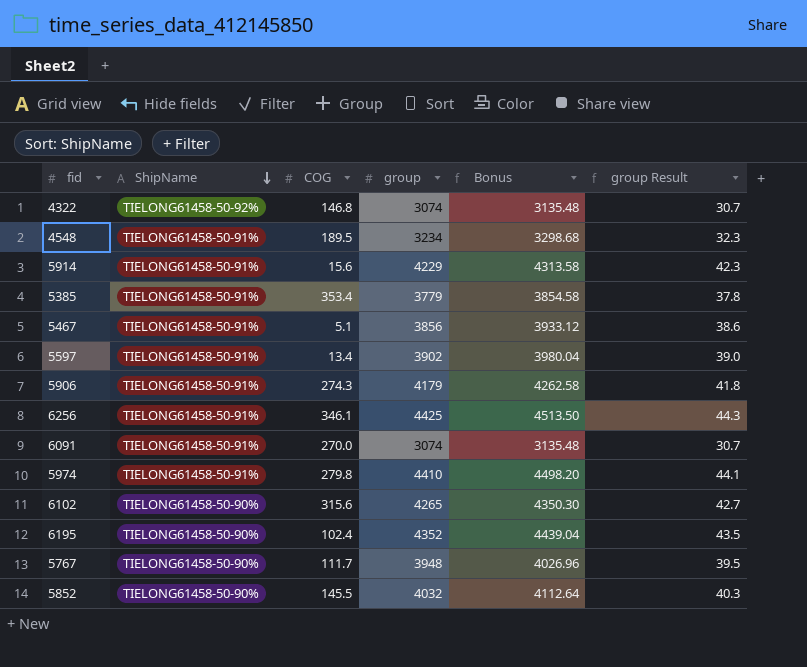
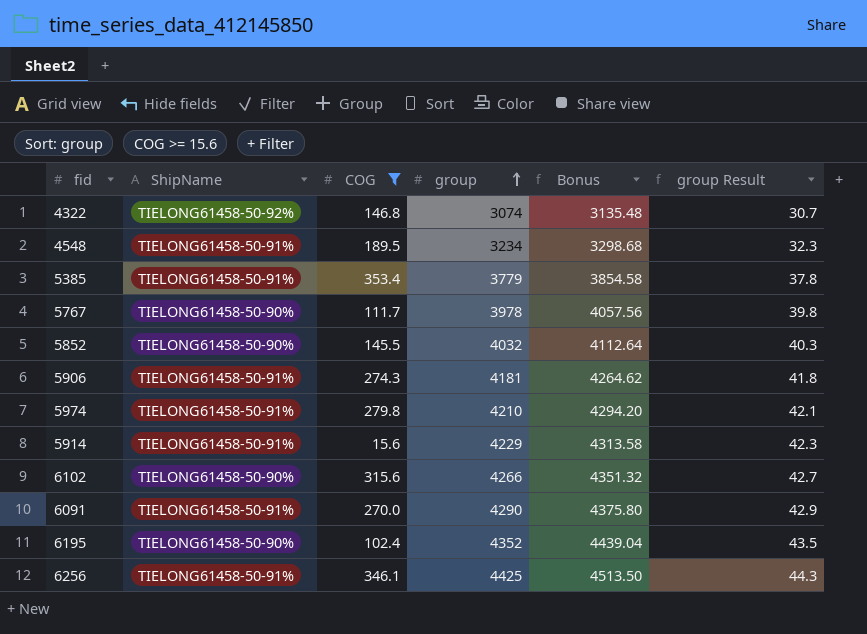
filter: none -> COG >= 15.6
row order: ShipName descending -> group ascending
5767 | group: 3948 -> 3978
5767 | Bonus: 4026.96 -> 4057.56
5767 | group Result: 39.5 -> 39.8
5906 | group: 4179 -> 4181
5906 | Bonus: 4262.58 -> 4264.62
5974 | group: 4410 -> 4210
5974 | Bonus: 4498.20 -> 4294.20
5974 | group Result: 44.1 -> 42.1
6102 | group: 4265 -> 4266
6102 | Bonus: 4350.30 -> 4351.32
6091 | group: 3074 -> 4290
6091 | Bonus: 3135.48 -> 4375.80
6091 | group Result: 30.7 -> 42.9

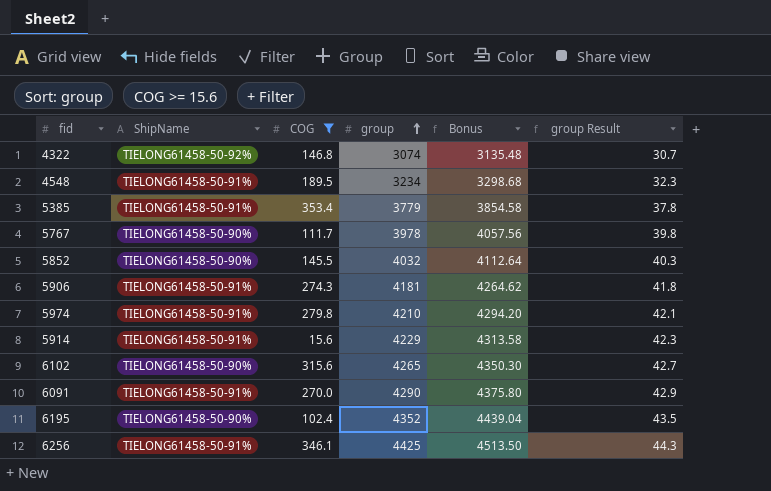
6102 | group: 4266 -> 4265
6102 | Bonus: 4351.32 -> 4350.30

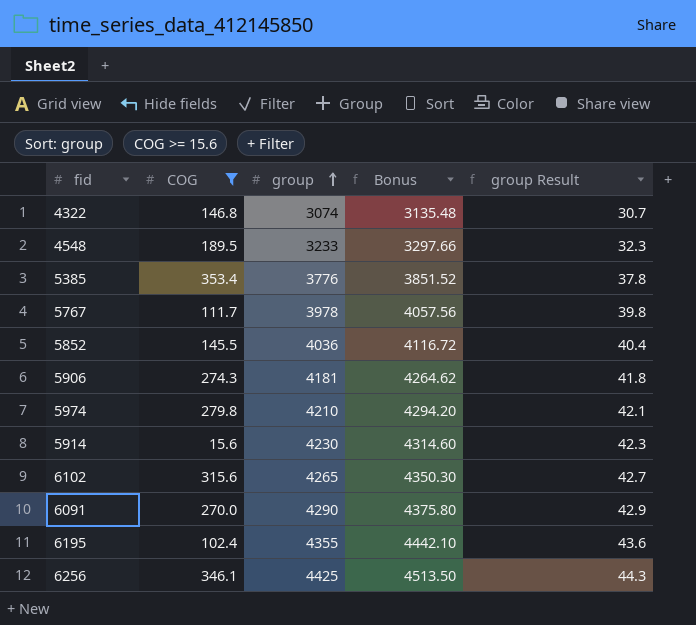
column ShipName | position: 2 -> none
4548 | group: 3234 -> 3233
4548 | Bonus: 3298.68 -> 3297.66
5385 | group: 3779 -> 3776
5385 | Bonus: 3854.58 -> 3851.52
5852 | group: 4032 -> 4036
5852 | Bonus: 4112.64 -> 4116.72
5852 | group Result: 40.3 -> 40.4
5914 | group: 4229 -> 4230
5914 | Bonus: 4313.58 -> 4314.60
6195 | group: 4352 -> 4355
6195 | Bonus: 4439.04 -> 4442.10
6195 | group Result: 43.5 -> 43.6

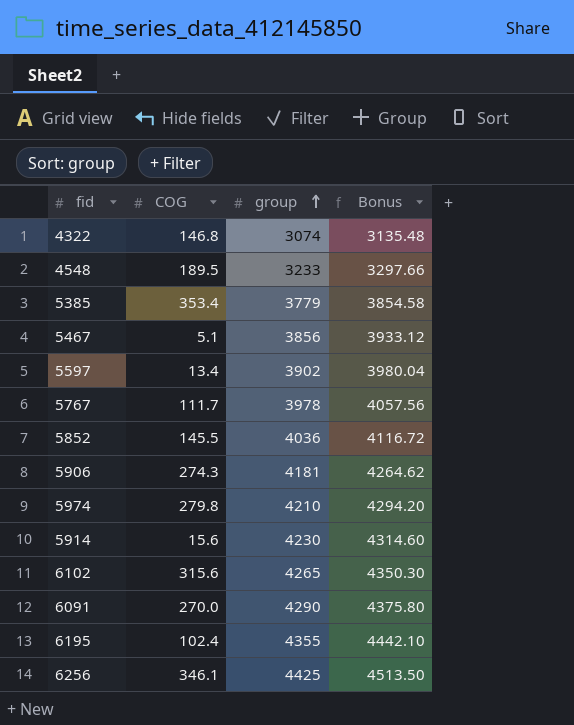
filter: COG >= 15.6 -> none
column group Result | formula: [group] * 0.01 -> none
5385 | group: 3776 -> 3779
5385 | Bonus: 3851.52 -> 3854.58

